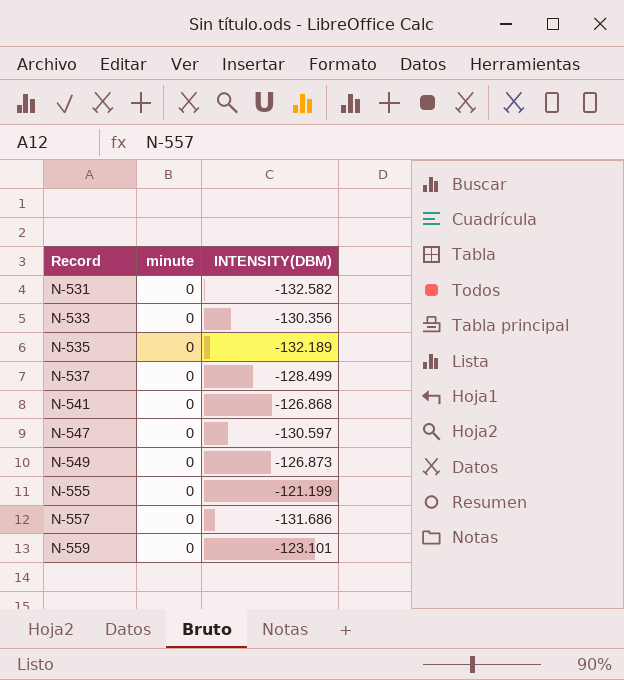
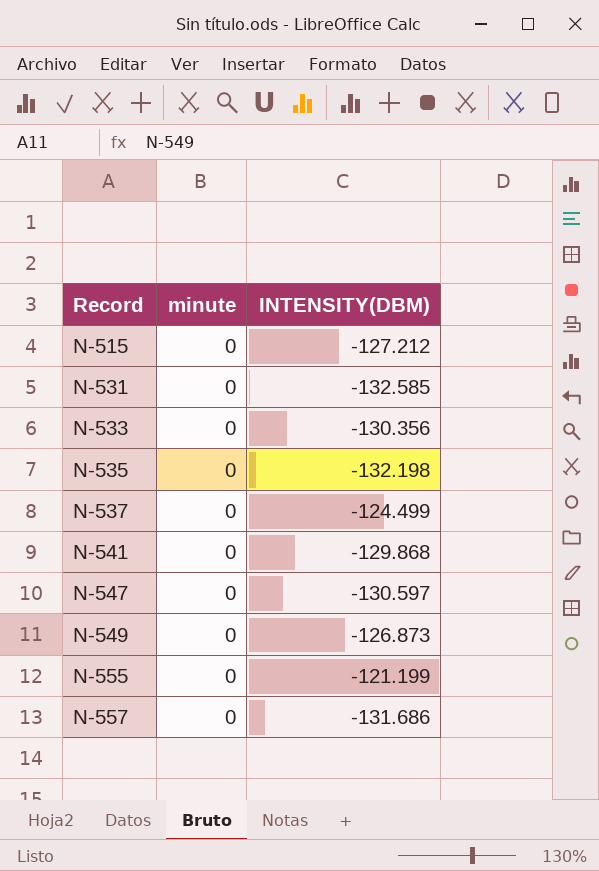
row N-559: 0 | -123.101 -> none
row N-515: none -> 0 | -127.212
N-531 | INTENSITY(DBM): -132.582 -> -132.585
N-535 | INTENSITY(DBM): -132.189 -> -132.198
N-537 | INTENSITY(DBM): -128.499 -> -124.499
N-541 | INTENSITY(DBM): -126.868 -> -129.868

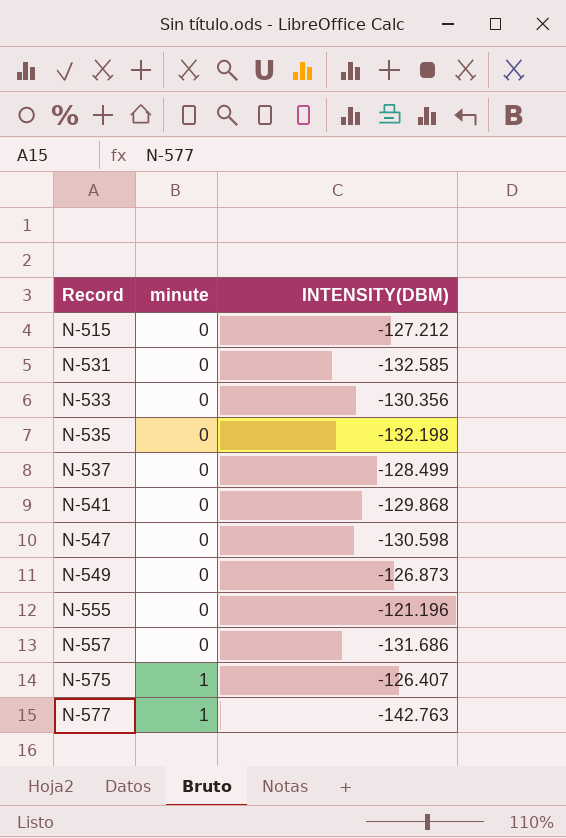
N-537 | INTENSITY(DBM): -124.499 -> -128.499
N-547 | INTENSITY(DBM): -130.597 -> -130.598
N-555 | INTENSITY(DBM): -121.199 -> -121.196
row N-575: none -> 1 | -126.407
row N-577: none -> 1 | -142.763

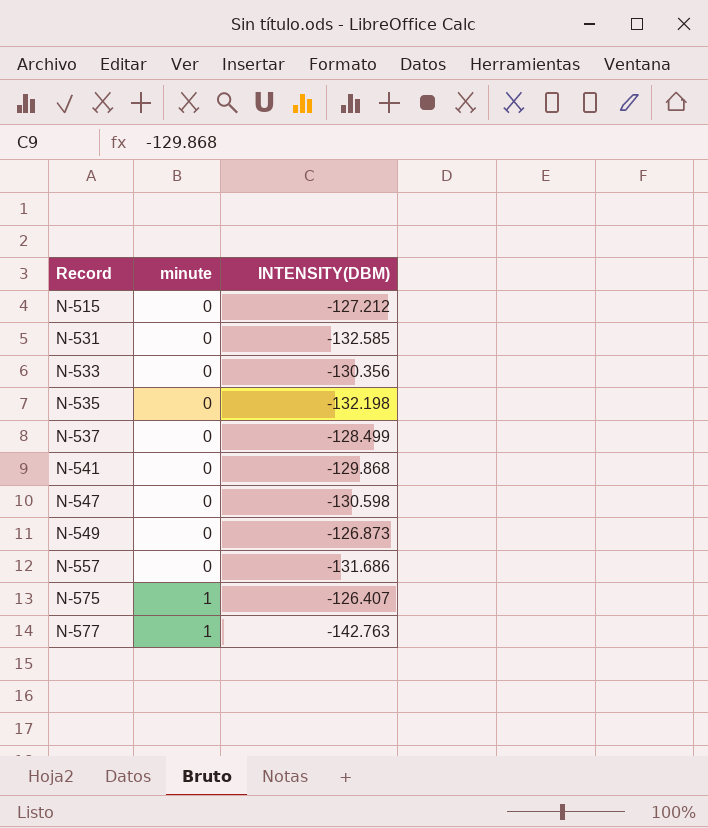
row N-555: 0 | -121.196 -> none

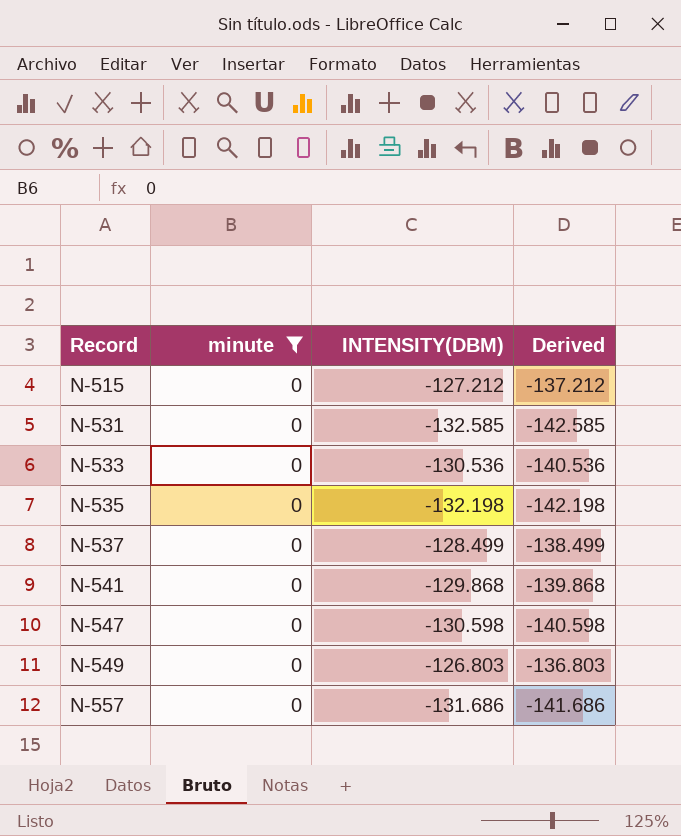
filter: none -> minute = 0
column Derived | formula: none -> [INTENSITY(DBM)] - 10
N-533 | INTENSITY(DBM): -130.356 -> -130.536
N-549 | INTENSITY(DBM): -126.873 -> -126.803

